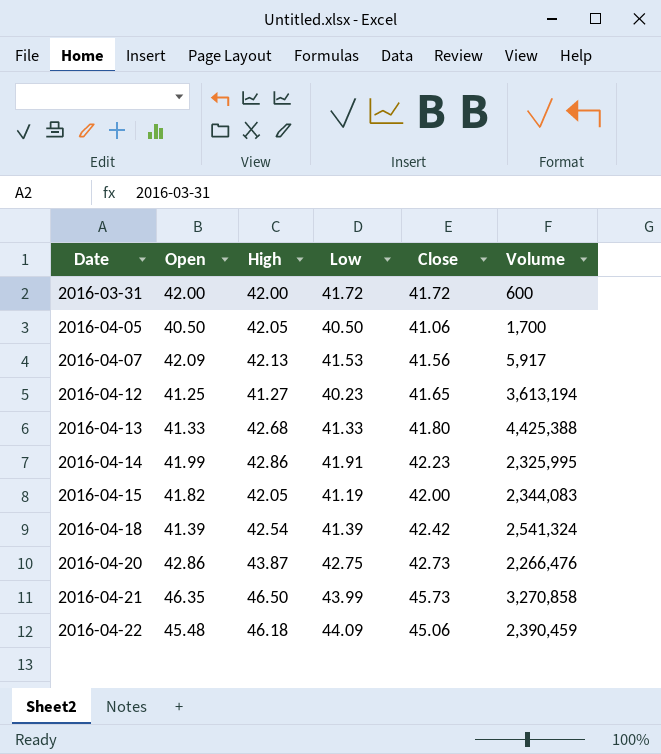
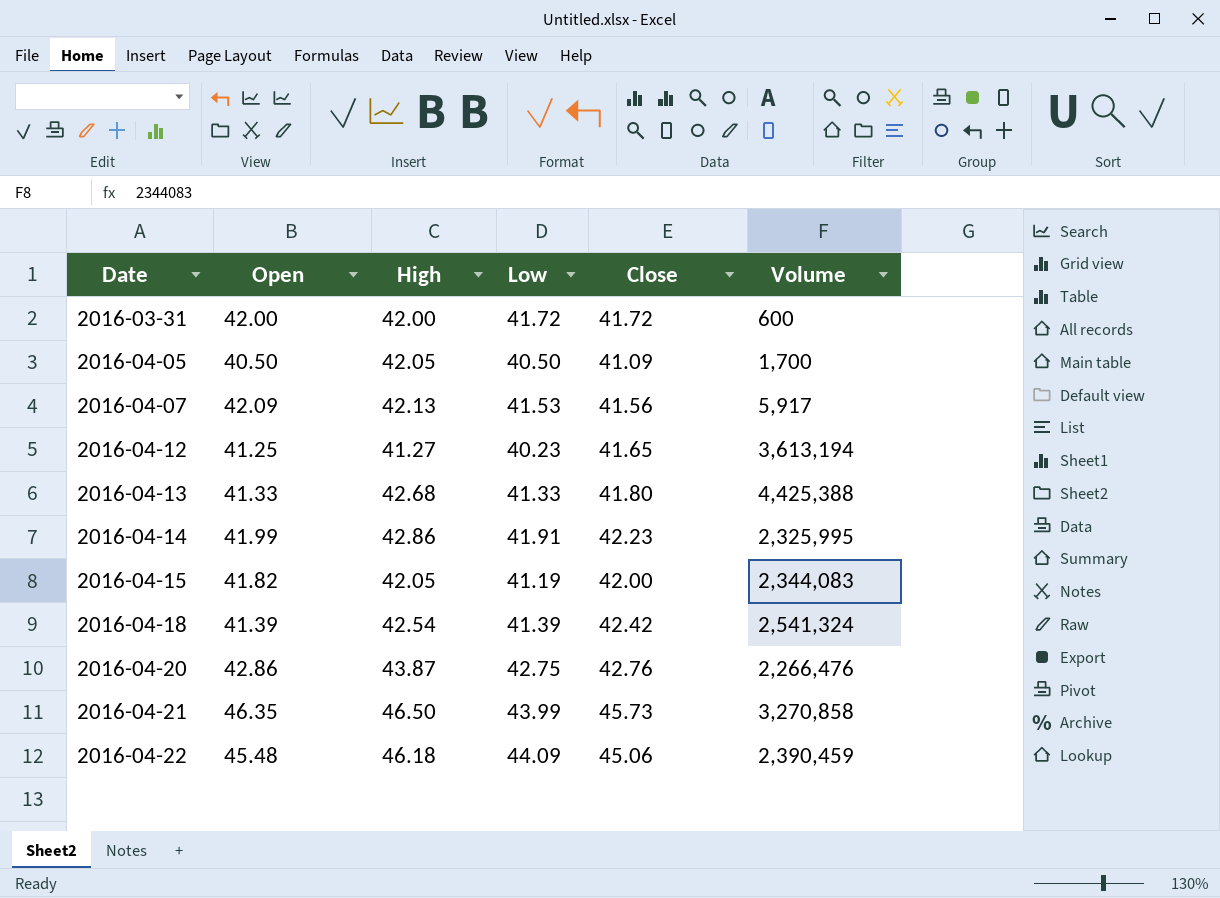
2016-04-05 | Close: 41.06 -> 41.09
2016-04-20 | Close: 42.73 -> 42.76

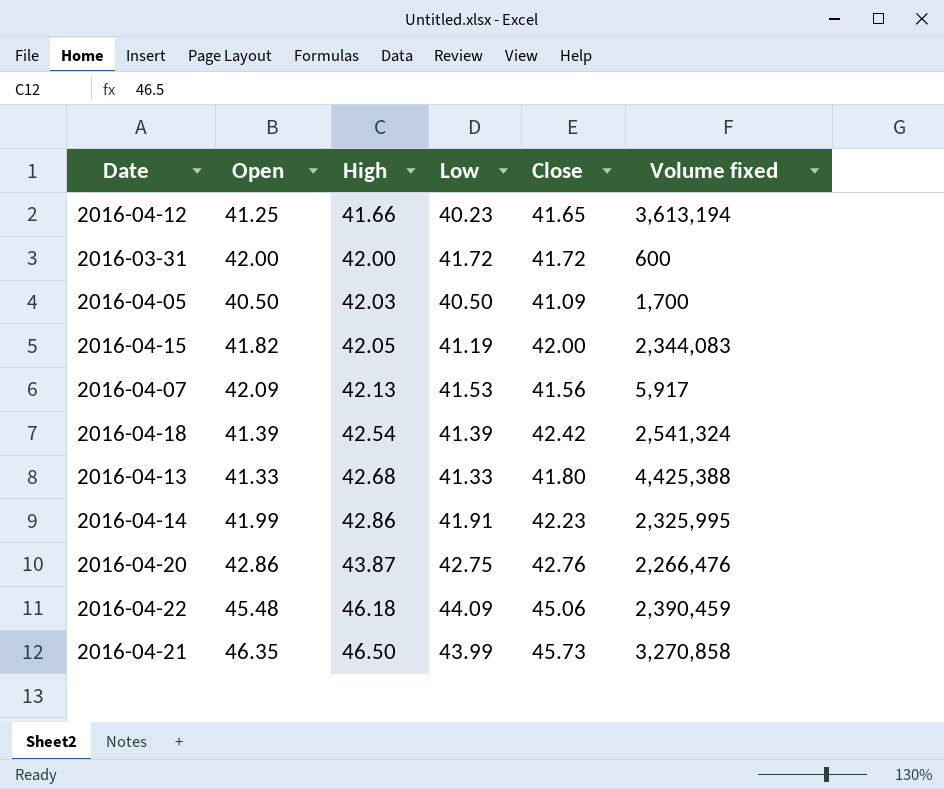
row order: Date ascending -> High ascending
column name: Volume -> Volume fixed
2016-04-12 | High: 41.27 -> 41.66
2016-04-05 | High: 42.05 -> 42.03

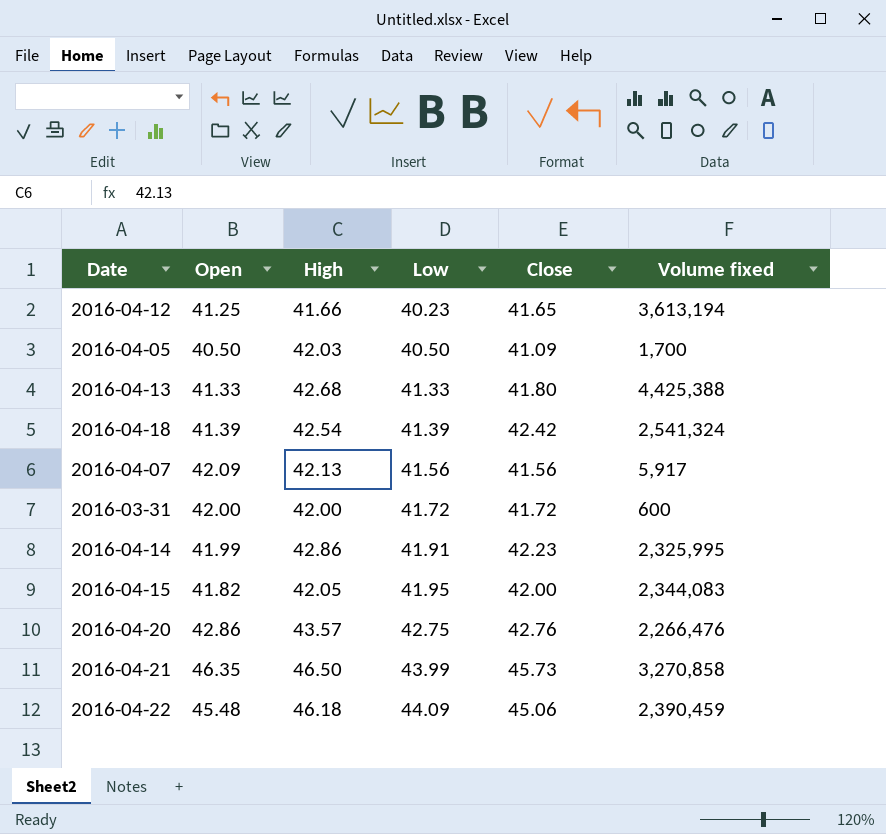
row order: High ascending -> Low ascending
2016-04-07 | Low: 41.53 -> 41.56
2016-04-15 | Low: 41.19 -> 41.95
2016-04-20 | High: 43.87 -> 43.57

